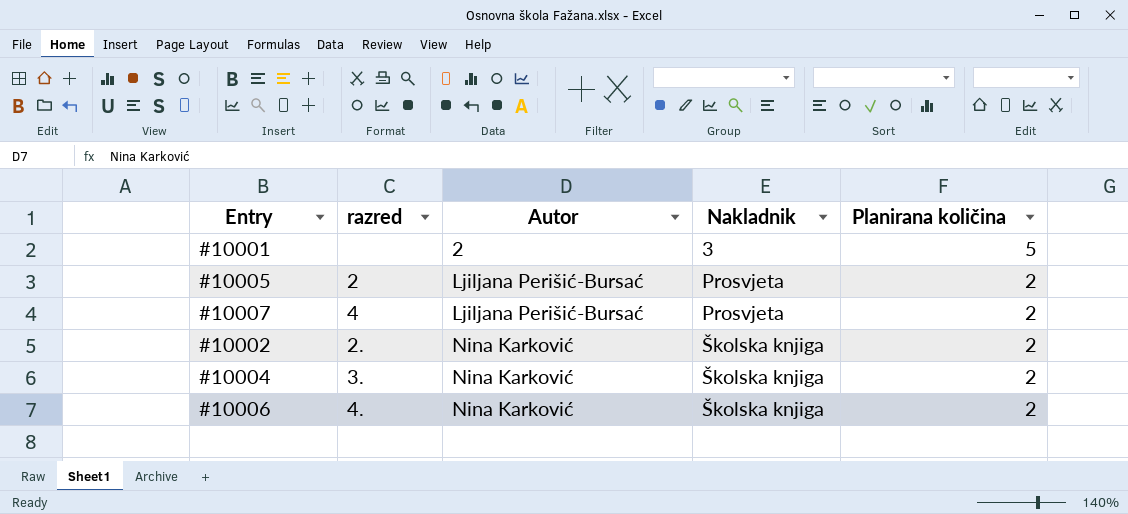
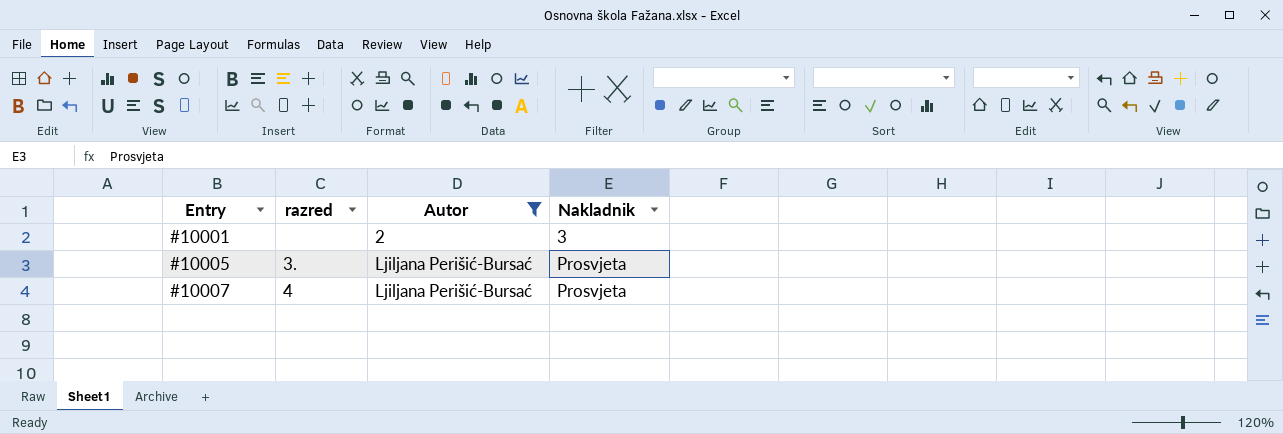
filter: none -> Autor != Nina Karković
column Planirana količina | position: 5 -> none
#10005 | razred: 2 -> 3.

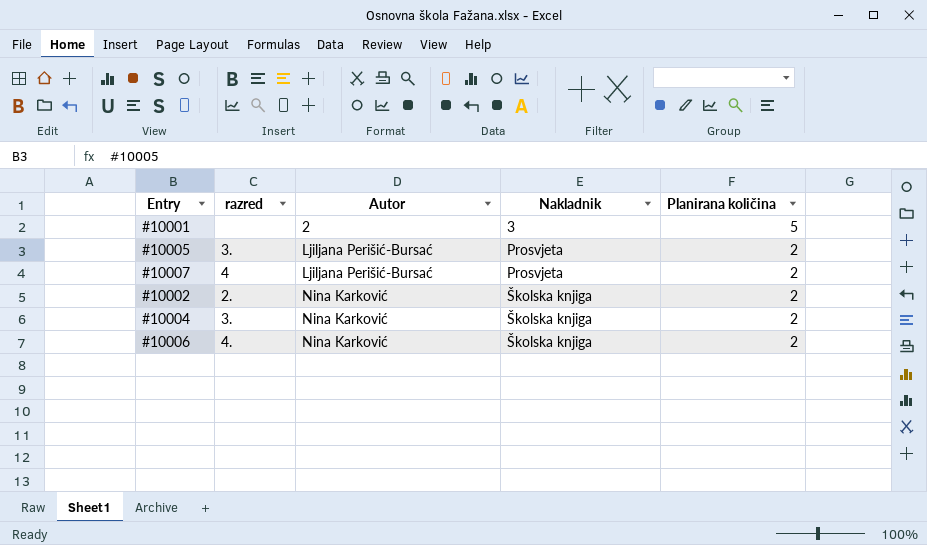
filter: Autor != Nina Karković -> none
column Planirana količina | position: none -> 5

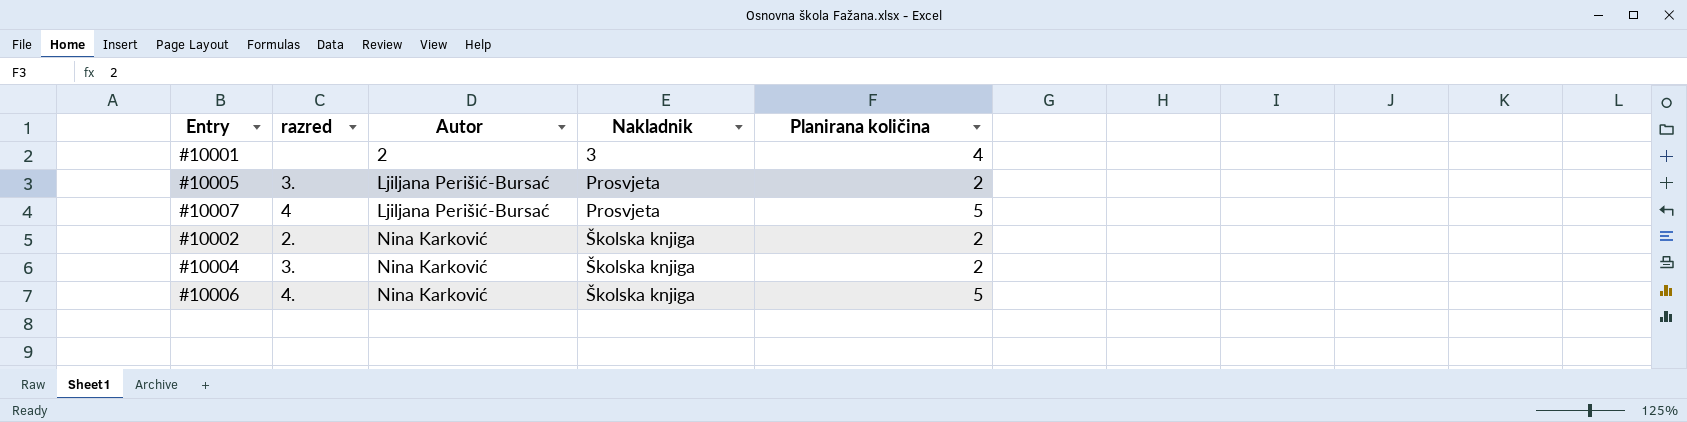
#10001 | Planirana količina: 5 -> 4
#10007 | Planirana količina: 2 -> 5
#10006 | Planirana količina: 2 -> 5

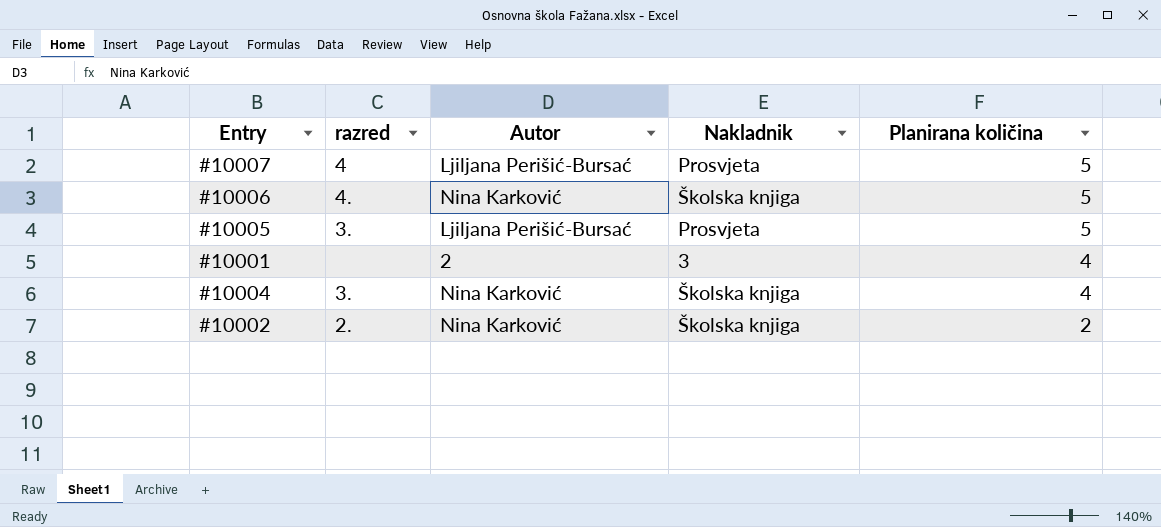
row order: Autor ascending -> Planirana količina descending
#10005 | Planirana količina: 2 -> 5
#10004 | Planirana količina: 2 -> 4

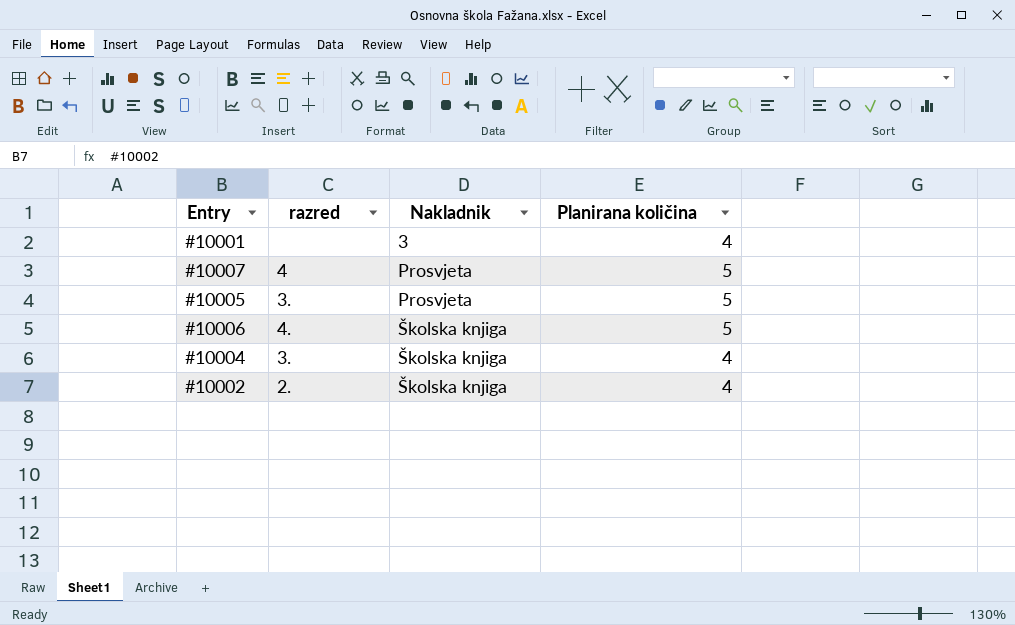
row order: Planirana količina descending -> Nakladnik ascending
column Autor | position: 3 -> none
#10002 | Planirana količina: 2 -> 4

